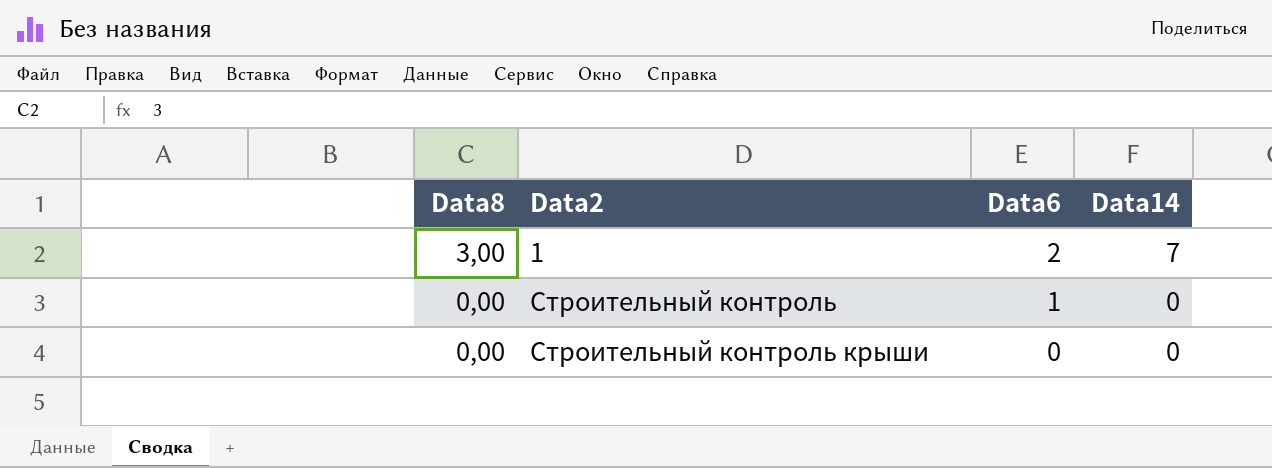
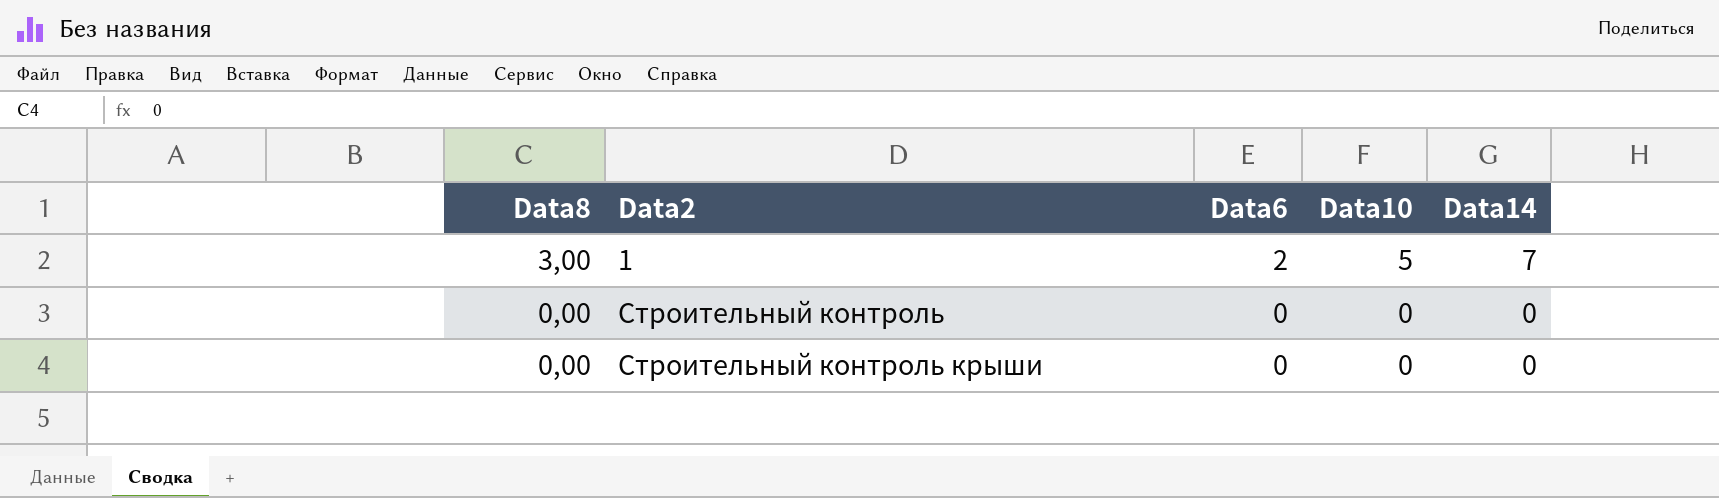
column Data10 | position: none -> 4
Строительный контроль | Data6: 1 -> 0

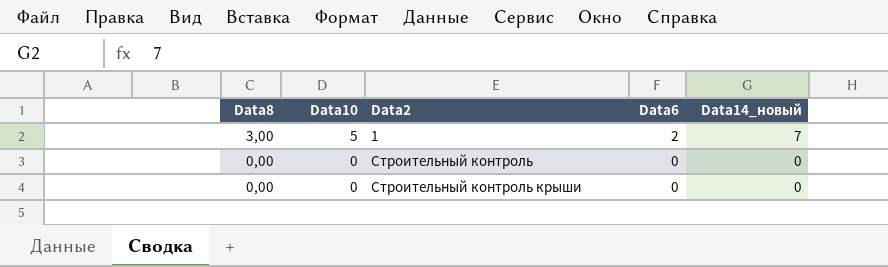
column Data10 | position: 4 -> 2
column name: Data14 -> Data14_новый

